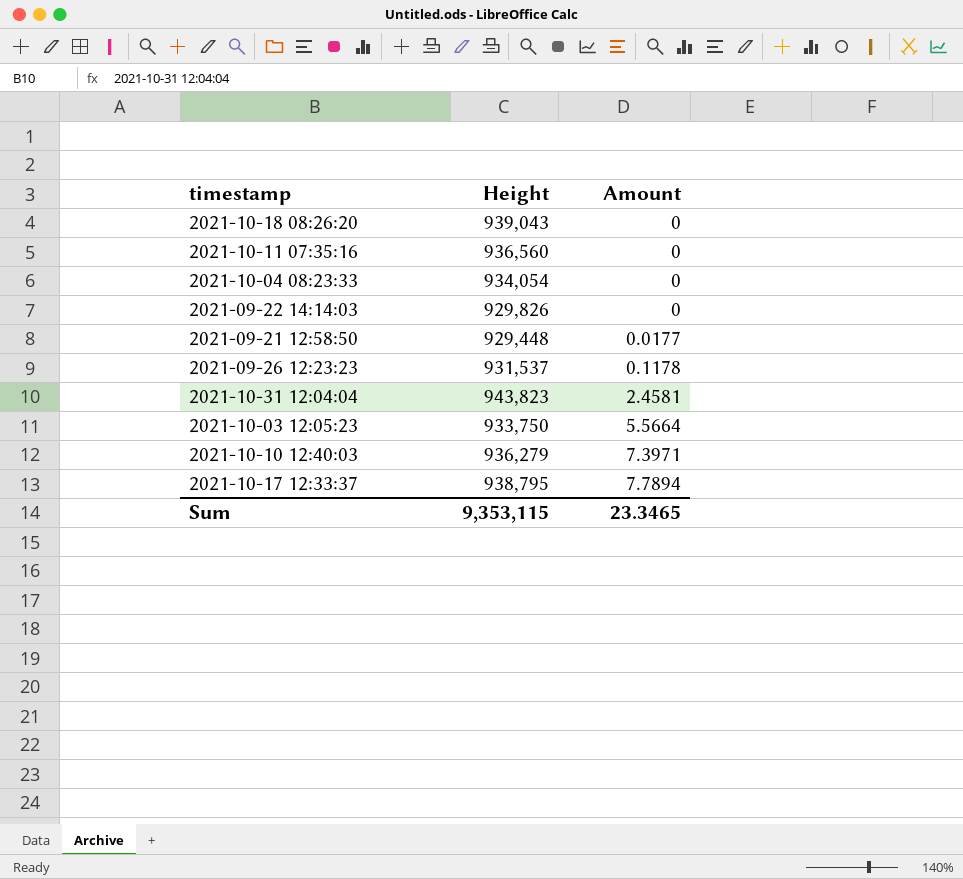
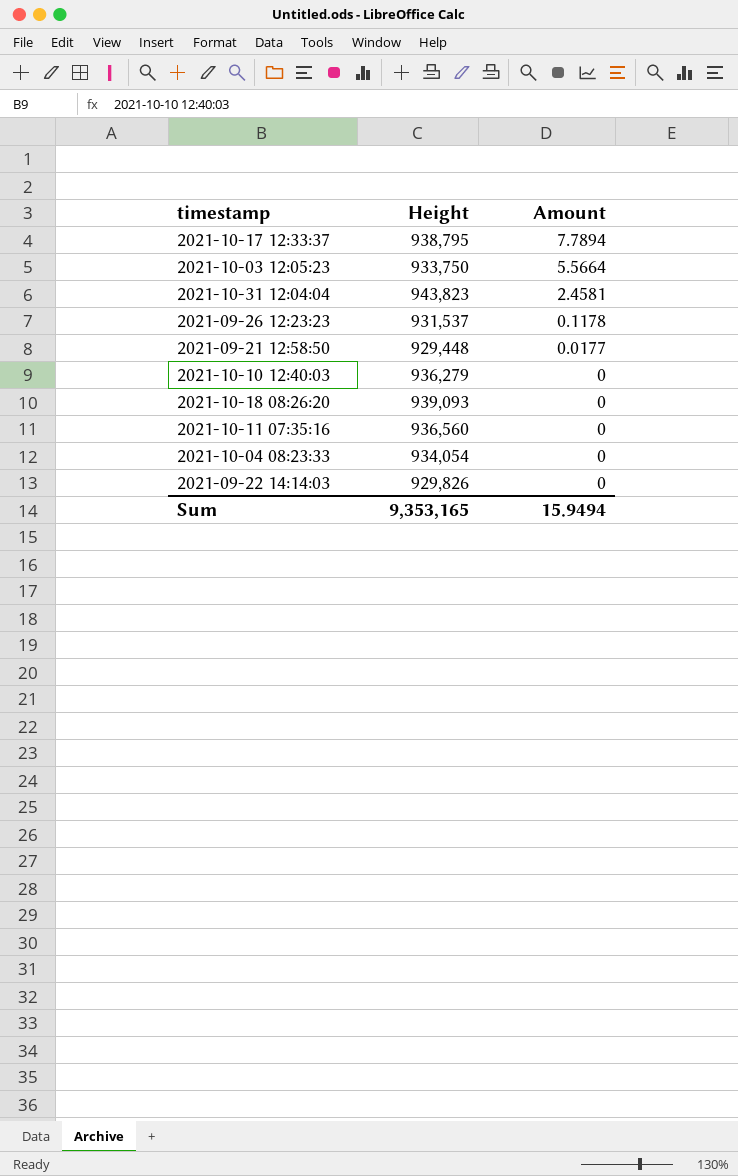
row order: Amount ascending -> Amount descending
2021-10-10 12:40:03 | Amount: 7.3971 -> 0
2021-10-18 08:26:20 | Height: 939,043 -> 939,093
Sum | Height: 9,353,115 -> 9,353,165
Sum | Amount: 23.3465 -> 15.9494

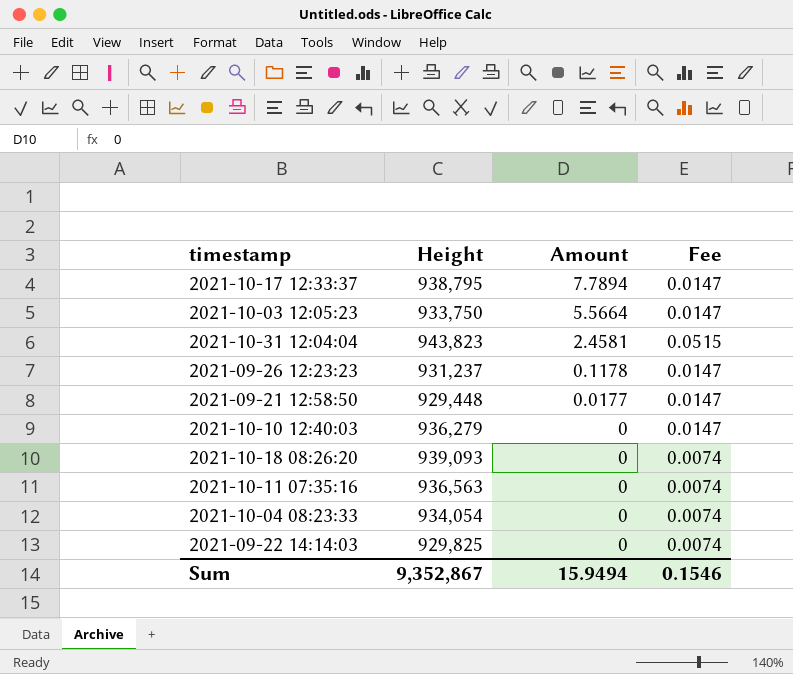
column Fee | position: none -> 4
2021-09-26 12:23:23 | Height: 931,537 -> 931,237
2021-10-11 07:35:16 | Height: 936,560 -> 936,563
2021-09-22 14:14:03 | Height: 929,826 -> 929,825
Sum | Height: 9,353,165 -> 9,352,867

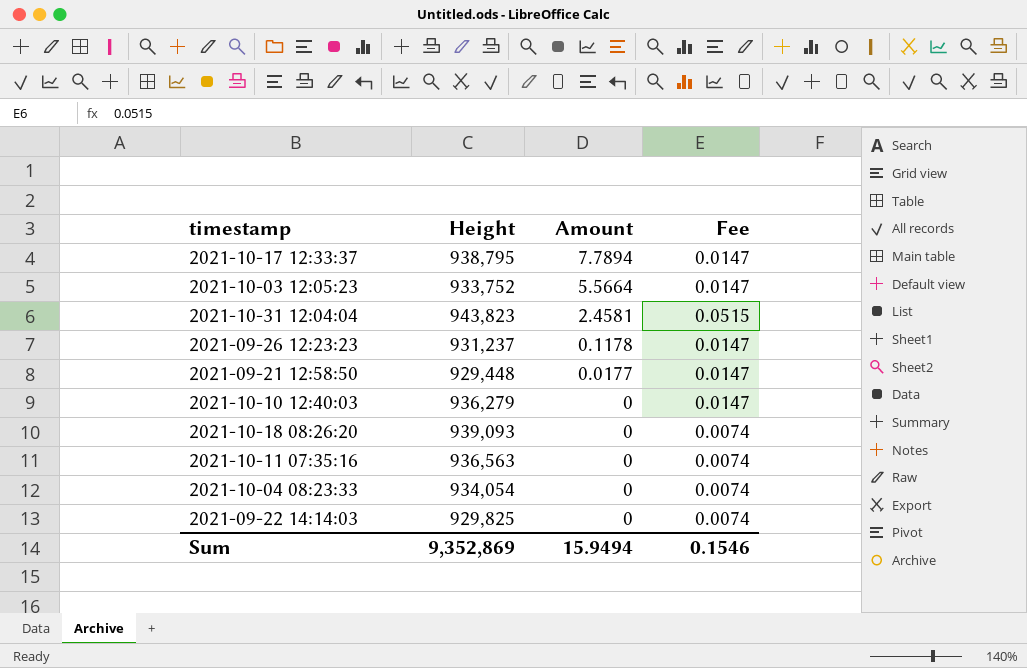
2021-10-03 12:05:23 | Height: 933,750 -> 933,752
Sum | Height: 9,352,867 -> 9,352,869

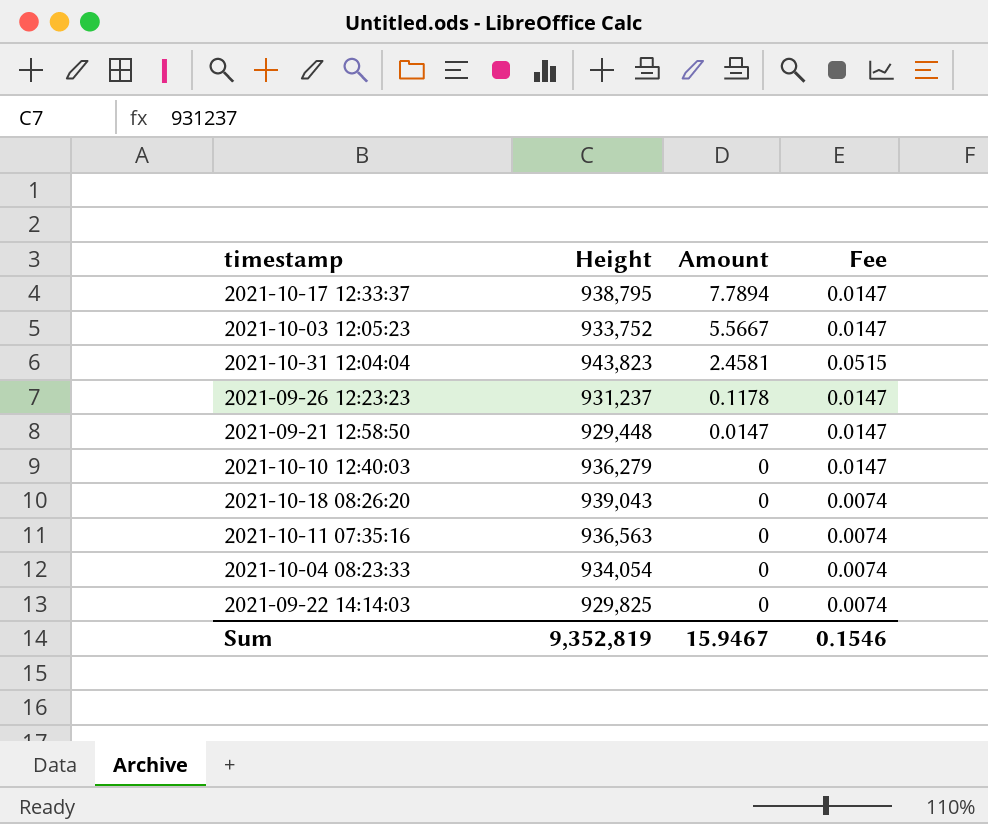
2021-10-03 12:05:23 | Amount: 5.5664 -> 5.5667
2021-09-21 12:58:50 | Amount: 0.0177 -> 0.0147
2021-10-18 08:26:20 | Height: 939,093 -> 939,043
Sum | Height: 9,352,869 -> 9,352,819
Sum | Amount: 15.9494 -> 15.9467

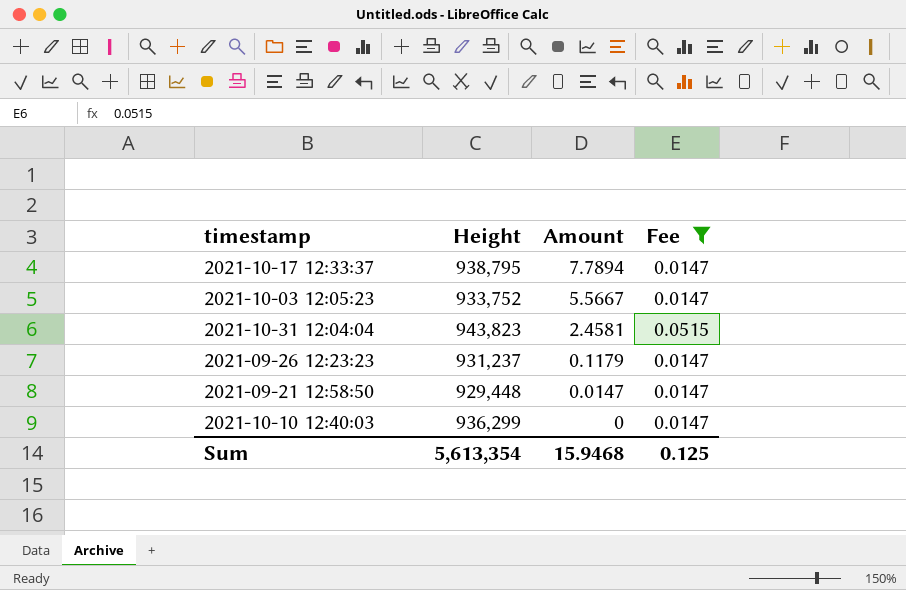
filter: none -> Fee != 0.0074
2021-09-26 12:23:23 | Amount: 0.1178 -> 0.1179
2021-10-10 12:40:03 | Height: 936,279 -> 936,299
Sum | Height: 9,352,819 -> 5,613,354
Sum | Amount: 15.9467 -> 15.9468
Sum | Fee: 0.1546 -> 0.125

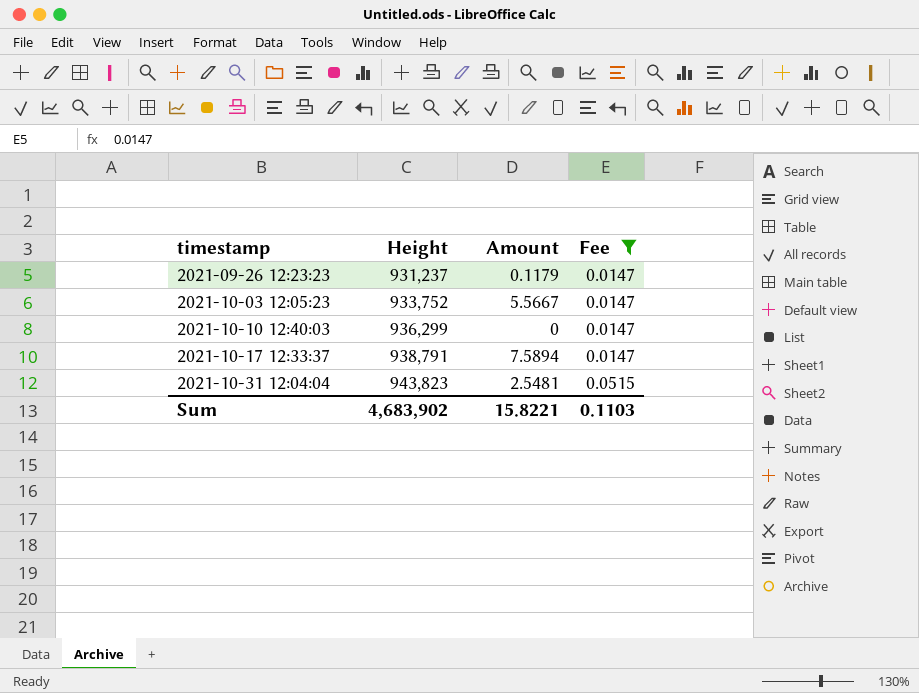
row order: Amount descending -> timestamp ascending
row 2021-09-21 12:58:50: 929,448 | 0.0147 | 0.0147 -> none
2021-10-17 12:33:37 | Height: 938,795 -> 938,791
2021-10-17 12:33:37 | Amount: 7.7894 -> 7.5894
2021-10-31 12:04:04 | Amount: 2.4581 -> 2.5481
Sum | Height: 5,613,354 -> 4,683,902
Sum | Amount: 15.9468 -> 15.8221
Sum | Fee: 0.125 -> 0.1103

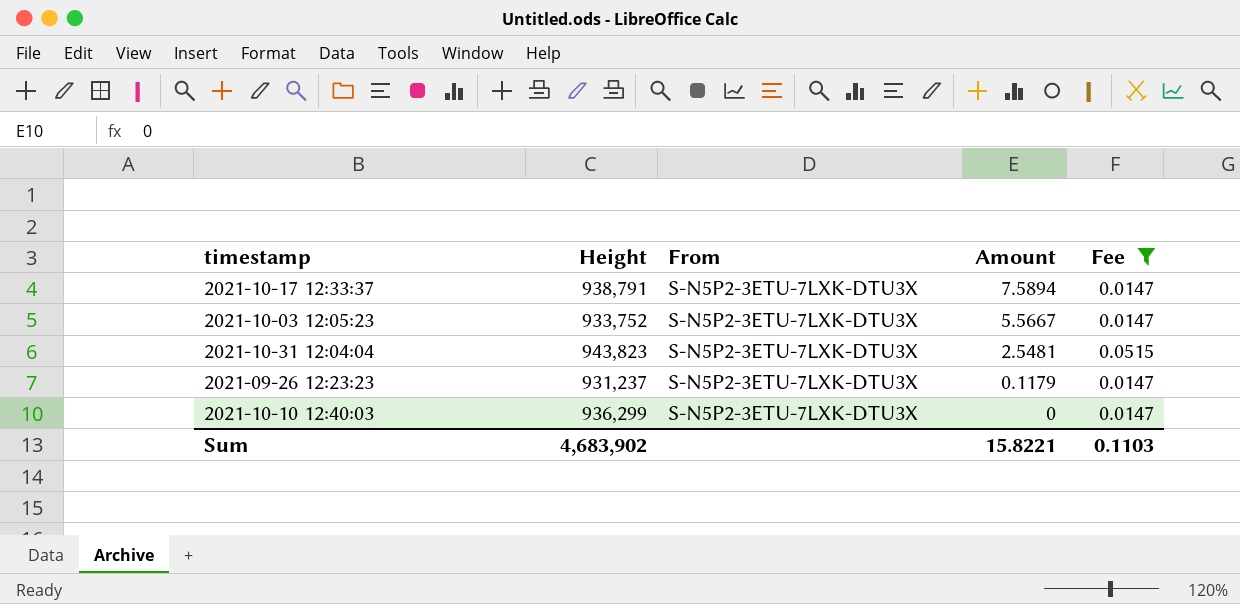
row order: timestamp ascending -> Amount descending
column From | position: none -> 3

